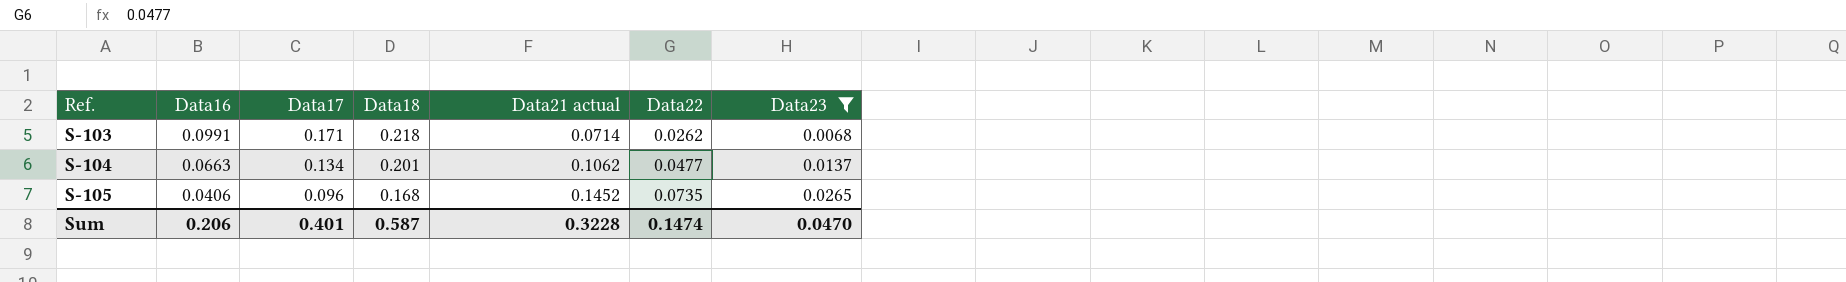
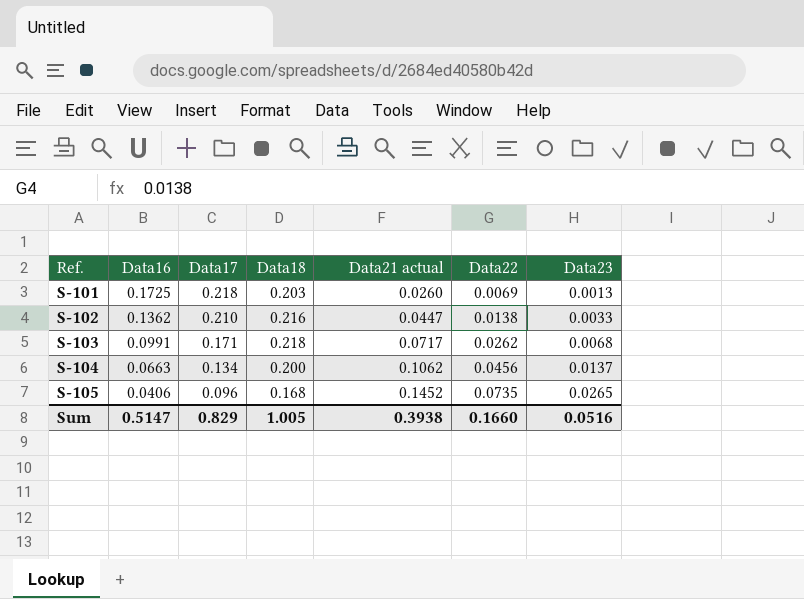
filter: Data23 >= 0.0068 -> none
S-103 | Data21 actual: 0.0714 -> 0.0717
S-104 | Data18: 0.201 -> 0.200
S-104 | Data22: 0.0477 -> 0.0456
Sum | Data16: 0.206 -> 0.5147
Sum | Data17: 0.401 -> 0.829
Sum | Data18: 0.587 -> 1.005
Sum | Data21 actual: 0.3228 -> 0.3938
Sum | Data22: 0.1474 -> 0.1660
Sum | Data23: 0.0470 -> 0.0516

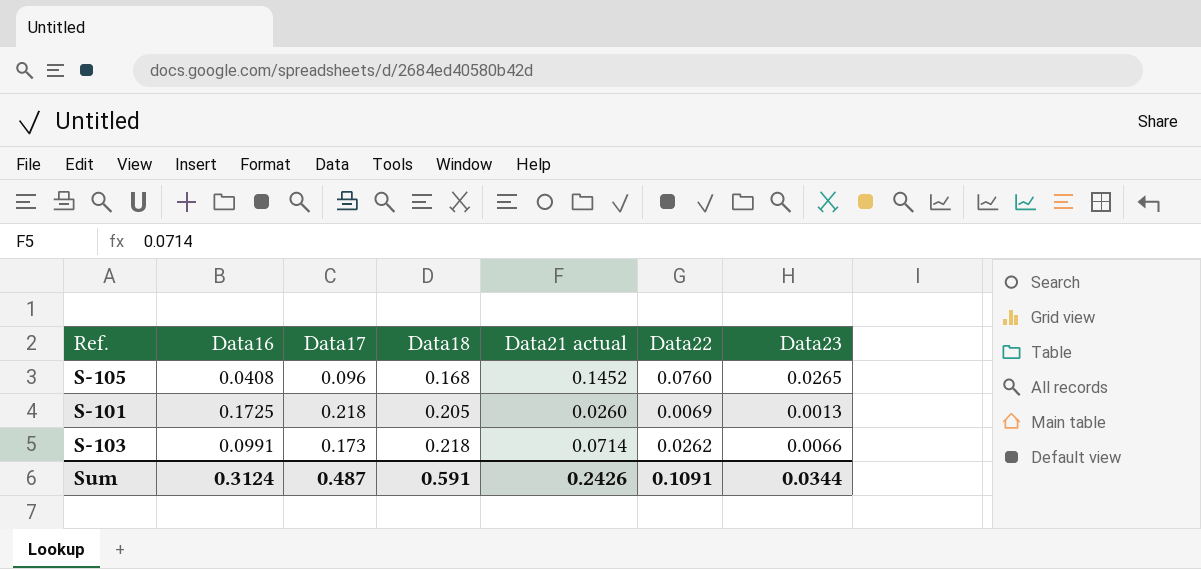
row order: Ref. ascending -> Data18 ascending
row S-102: 0.1362 | 0.210 | 0.216 | 0.0447 | 0.0138 | 0.0033 -> none
row S-104: 0.0663 | 0.134 | 0.200 | 0.1062 | 0.0456 | 0.0137 -> none
S-105 | Data16: 0.0406 -> 0.0408
S-105 | Data22: 0.0735 -> 0.0760
S-101 | Data18: 0.203 -> 0.205
S-103 | Data17: 0.171 -> 0.173
S-103 | Data21 actual: 0.0717 -> 0.0714
S-103 | Data23: 0.0068 -> 0.0066
Sum | Data16: 0.5147 -> 0.3124
Sum | Data17: 0.829 -> 0.487
Sum | Data18: 1.005 -> 0.591
Sum | Data21 actual: 0.3938 -> 0.2426
Sum | Data22: 0.1660 -> 0.1091
Sum | Data23: 0.0516 -> 0.0344

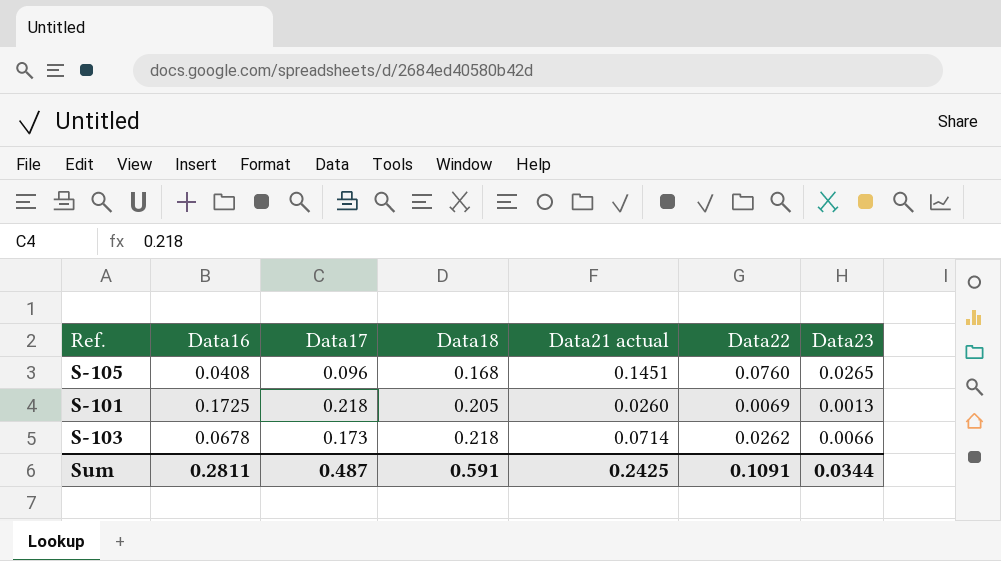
S-105 | Data21 actual: 0.1452 -> 0.1451
S-103 | Data16: 0.0991 -> 0.0678
Sum | Data16: 0.3124 -> 0.2811
Sum | Data21 actual: 0.2426 -> 0.2425

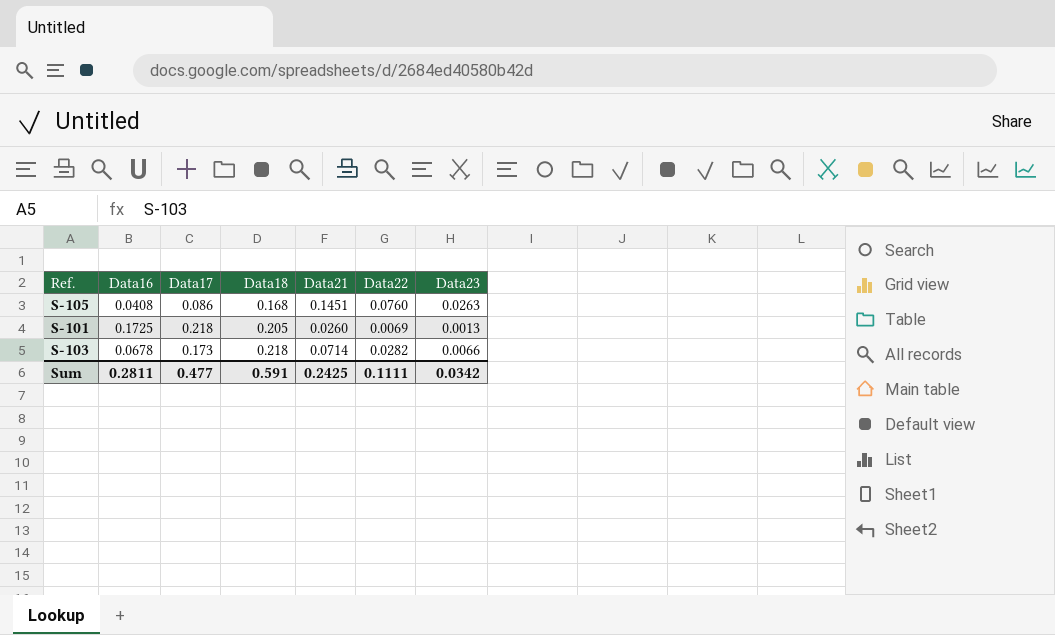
column name: Data21 actual -> Data21
S-105 | Data17: 0.096 -> 0.086
S-105 | Data23: 0.0265 -> 0.0263
S-103 | Data22: 0.0262 -> 0.0282
Sum | Data17: 0.487 -> 0.477
Sum | Data22: 0.1091 -> 0.1111
Sum | Data23: 0.0344 -> 0.0342

